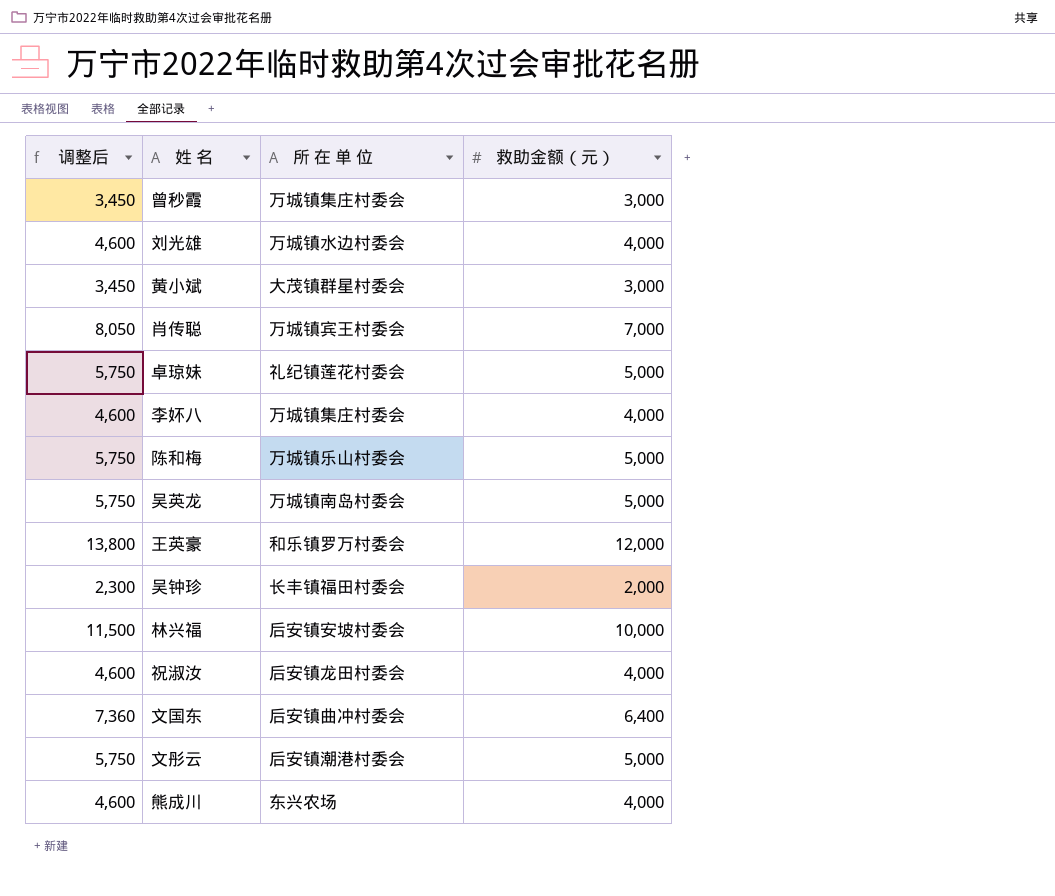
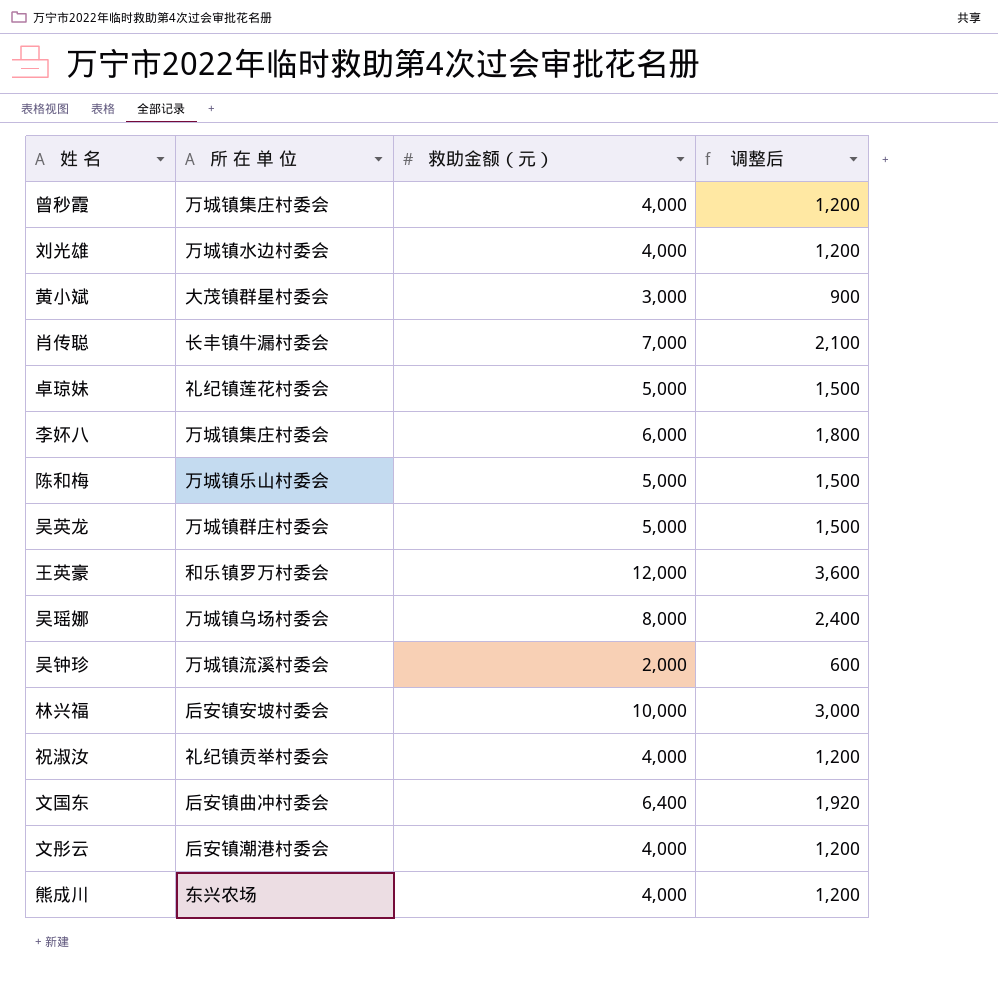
column 调整后 | formula: [救助金额（元）] * 1.15 -> [救助金额（元）] * 0.3
column 调整后 | position: 1 -> 4
曾秒霞 | 救助金额（元）: 3,000 -> 4,000
肖传聪 | 所 在 单 位: 万城镇宾王村委会 -> 长丰镇牛漏村委会
李妚八 | 救助金额（元）: 4,000 -> 6,000
吴英龙 | 所 在 单 位: 万城镇南岛村委会 -> 万城镇群庄村委会
row 吴瑶娜: none -> 万城镇乌场村委会 | 8,000 | 2,400
吴钟珍 | 所 在 单 位: 长丰镇福田村委会 -> 万城镇流溪村委会
祝淑汝 | 所 在 单 位: 后安镇龙田村委会 -> 礼纪镇贡举村委会
文彤云 | 救助金额（元）: 5,000 -> 4,000

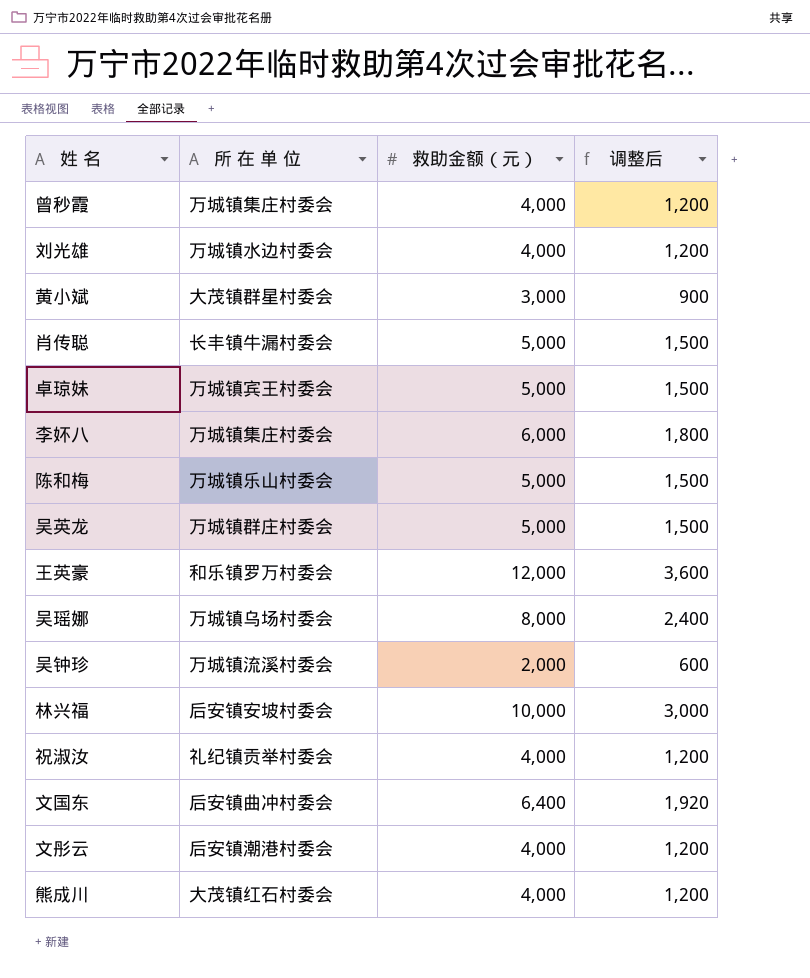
肖传聪 | 救助金额（元）: 7,000 -> 5,000
肖传聪 | 调整后: 2,100 -> 1,500
卓琼妹 | 所 在 单 位: 礼纪镇莲花村委会 -> 万城镇宾王村委会
熊成川 | 所 在 单 位: 东兴农场 -> 大茂镇红石村委会

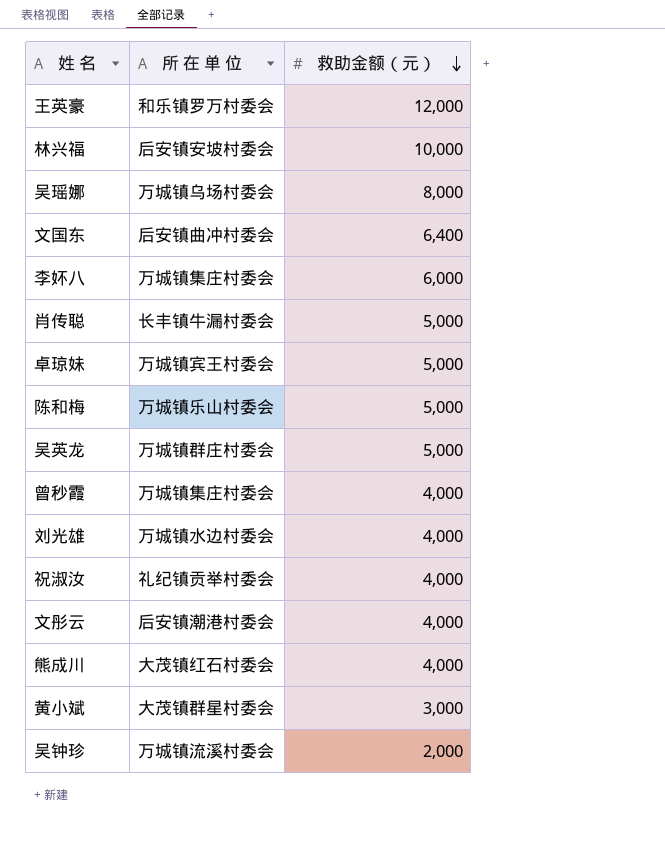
row order: none -> 救助金额（元） descending
column 调整后 | formula: [救助金额（元）] * 0.3 -> none

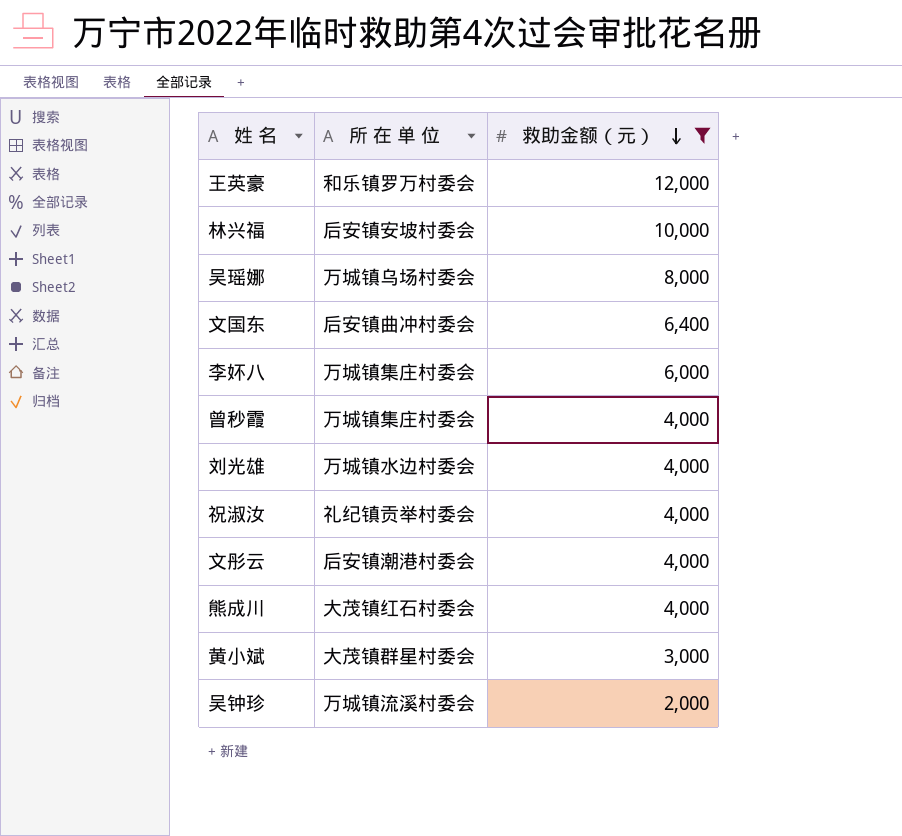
filter: none -> 救助金额（元） != 5,000

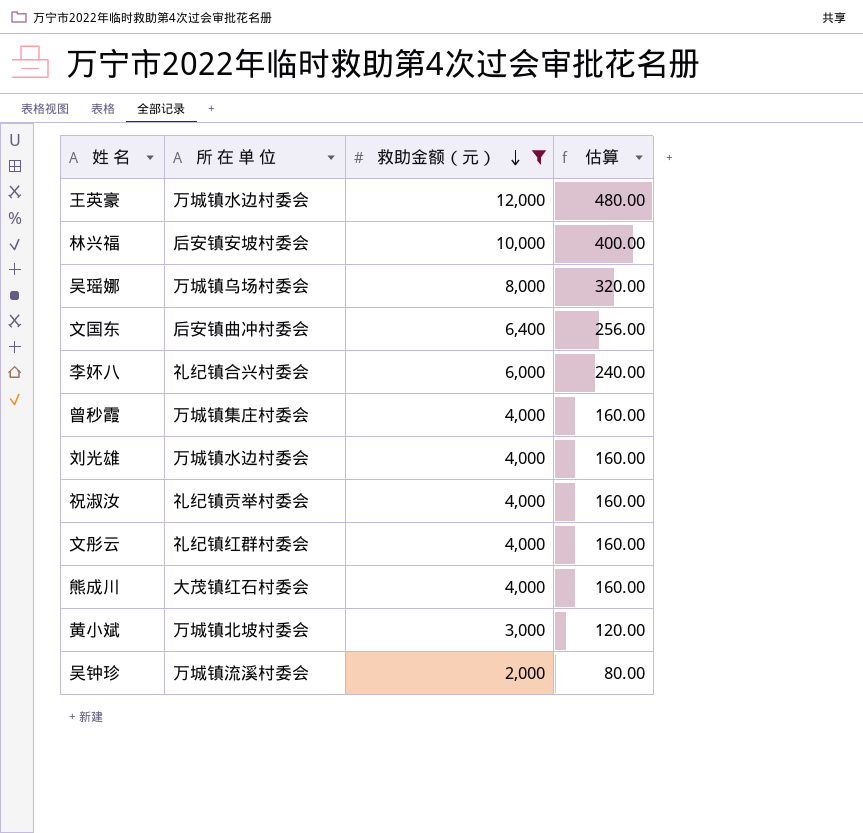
column 估算 | formula: none -> [救助金额（元）] * 0.04
王英豪 | 所 在 单 位: 和乐镇罗万村委会 -> 万城镇水边村委会
李妚八 | 所 在 单 位: 万城镇集庄村委会 -> 礼纪镇合兴村委会
文彤云 | 所 在 单 位: 后安镇潮港村委会 -> 礼纪镇红群村委会
黄小斌 | 所 在 单 位: 大茂镇群星村委会 -> 万城镇北坡村委会

